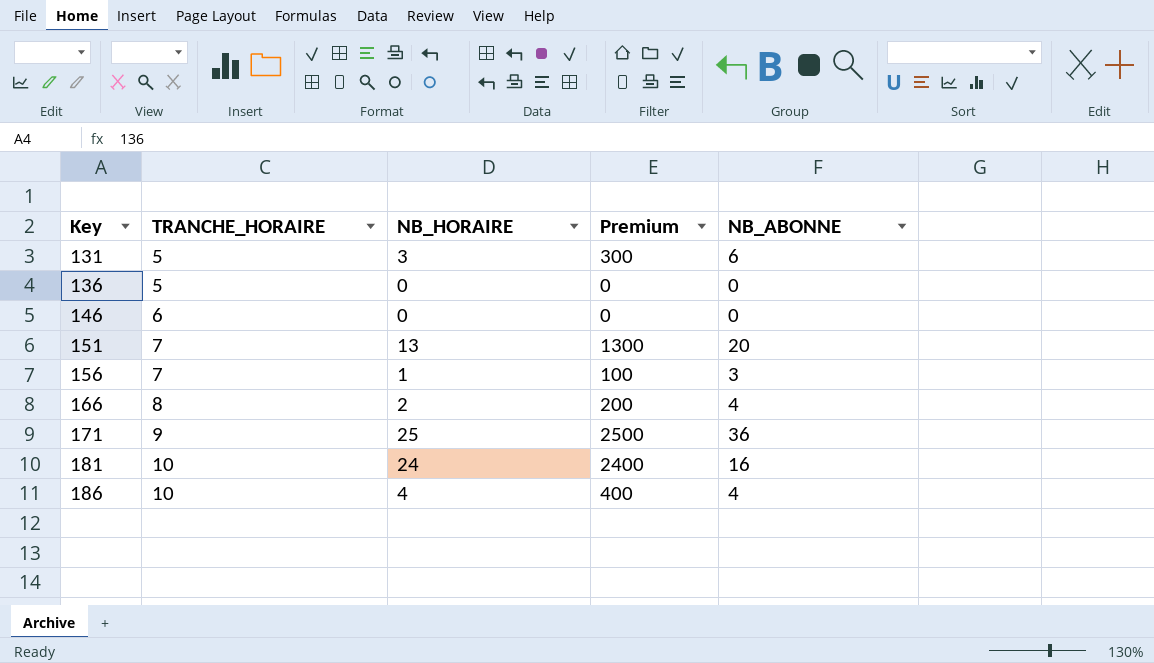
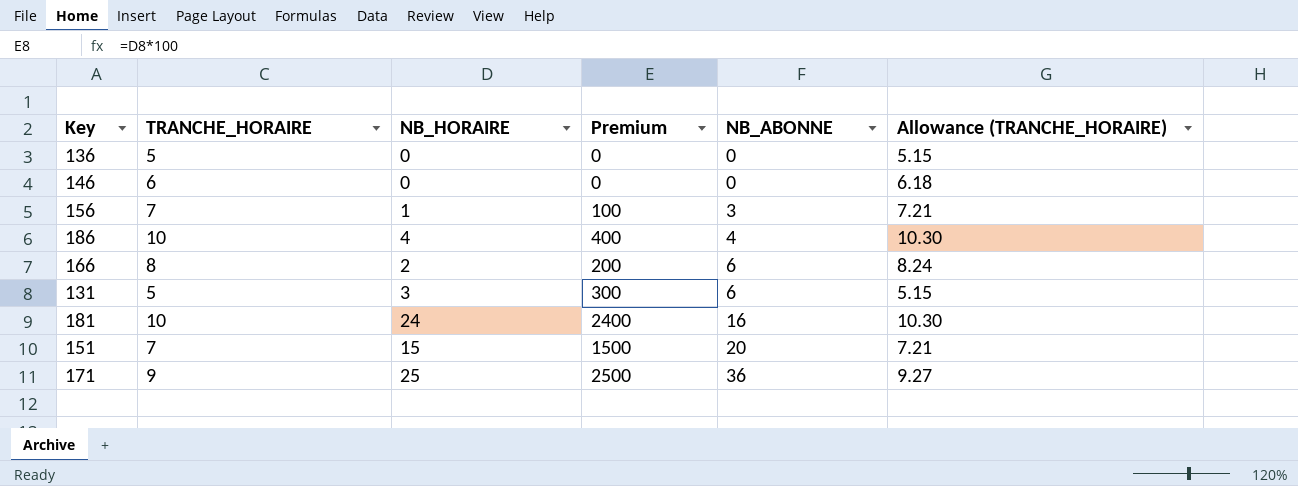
row order: Key ascending -> NB_ABONNE ascending
column Allowance (TRANCHE_HORAIRE) | formula: none -> [TRANCHE_HORAIRE] * 1.03
166 | NB_ABONNE: 4 -> 6
151 | NB_HORAIRE: 13 -> 15
151 | Premium: 1300 -> 1500

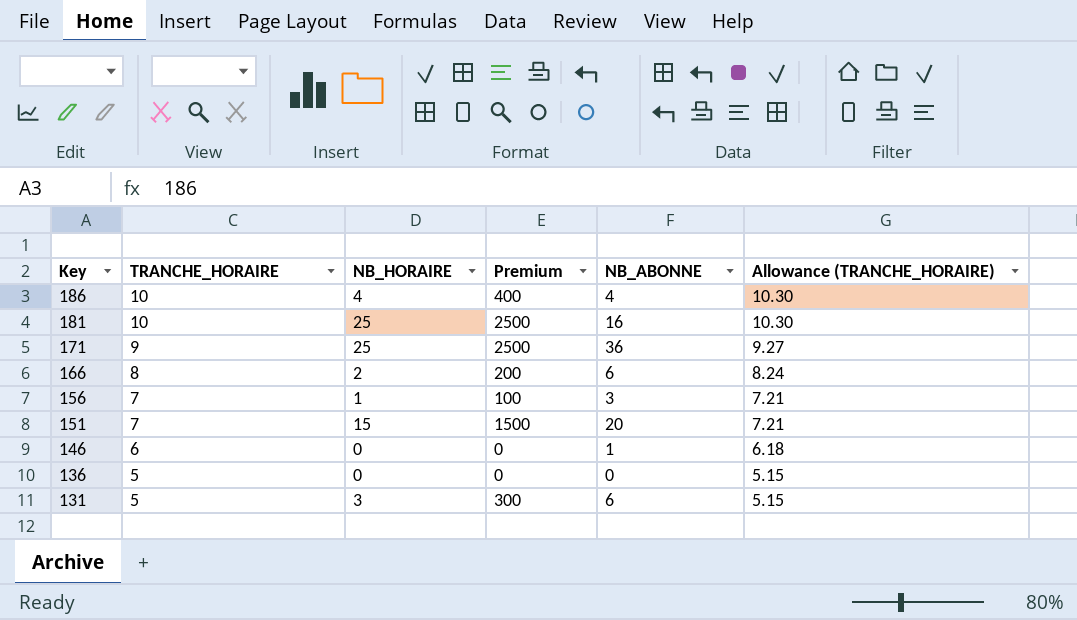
row order: NB_ABONNE ascending -> Key descending
181 | NB_HORAIRE: 24 -> 25
181 | Premium: 2400 -> 2500
146 | NB_ABONNE: 0 -> 1

